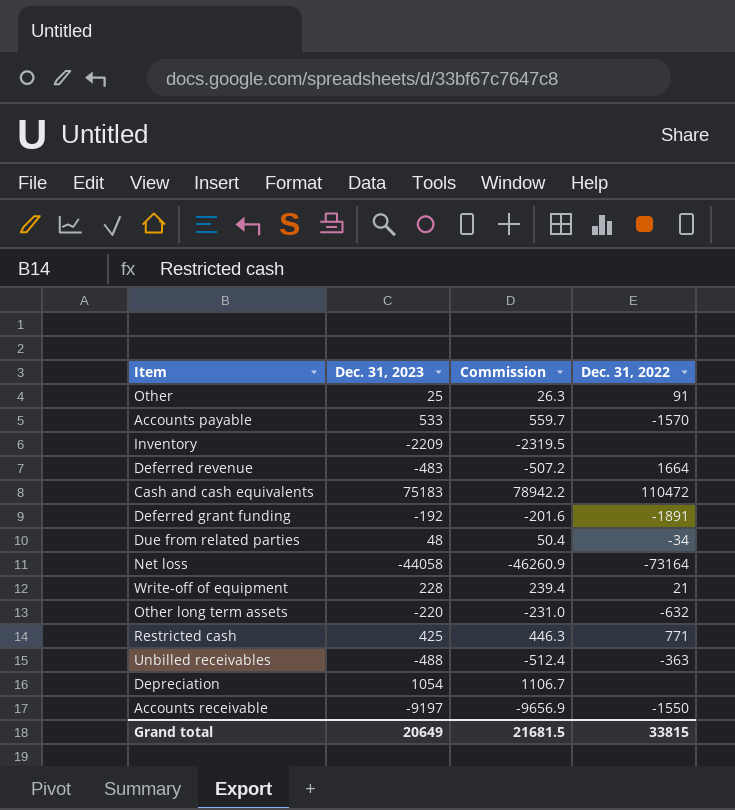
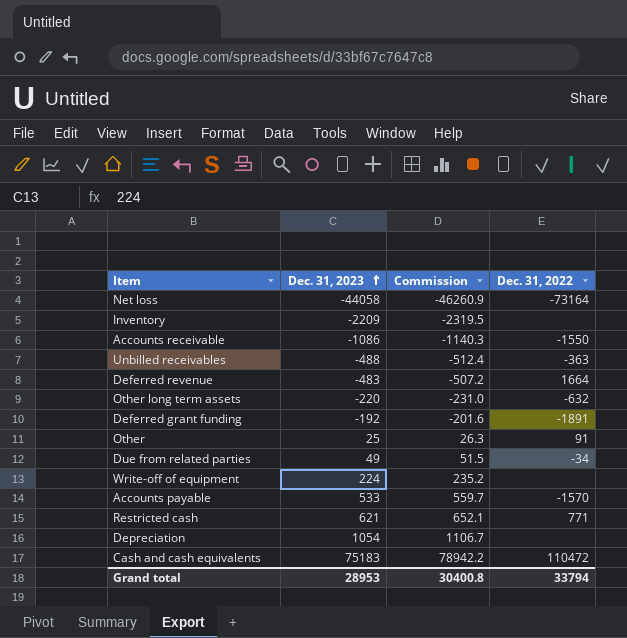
row order: none -> Dec. 31, 2023 ascending
Accounts receivable | Dec. 31, 2023: -9197 -> -1086
Accounts receivable | Commission: -9656.9 -> -1140.3
Due from related parties | Dec. 31, 2023: 48 -> 49
Due from related parties | Commission: 50.4 -> 51.5
Write-off of equipment | Dec. 31, 2023: 228 -> 224
Write-off of equipment | Commission: 239.4 -> 235.2
Write-off of equipment | Dec. 31, 2022: 21 -> none
Restricted cash | Dec. 31, 2023: 425 -> 621
Restricted cash | Commission: 446.3 -> 652.1
Grand total | Dec. 31, 2023: 20649 -> 28953
Grand total | Commission: 21681.5 -> 30400.8
Grand total | Dec. 31, 2022: 33815 -> 33794

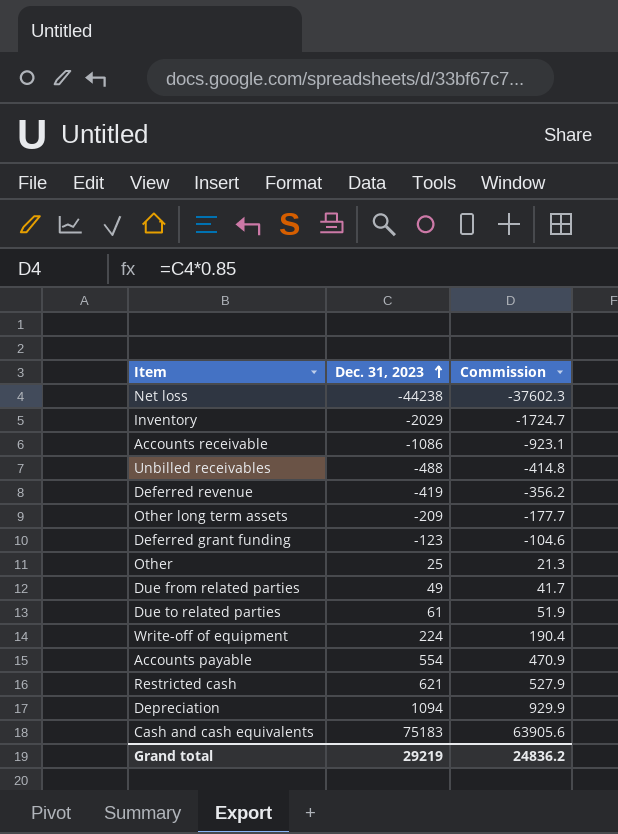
column Dec. 31, 2022 | position: 4 -> none
column Commission | formula: [Dec. 31, 2023] * 1.05 -> [Dec. 31, 2023] * 0.85
Net loss | Dec. 31, 2023: -44058 -> -44238
Inventory | Dec. 31, 2023: -2209 -> -2029
Deferred revenue | Dec. 31, 2023: -483 -> -419
Other long term assets | Dec. 31, 2023: -220 -> -209
Deferred grant funding | Dec. 31, 2023: -192 -> -123
row Due to related parties: none -> 61 | 51.9
Accounts payable | Dec. 31, 2023: 533 -> 554
Depreciation | Dec. 31, 2023: 1054 -> 1094
Grand total | Dec. 31, 2023: 28953 -> 29219
Grand total | Commission: 30400.8 -> 24836.2

